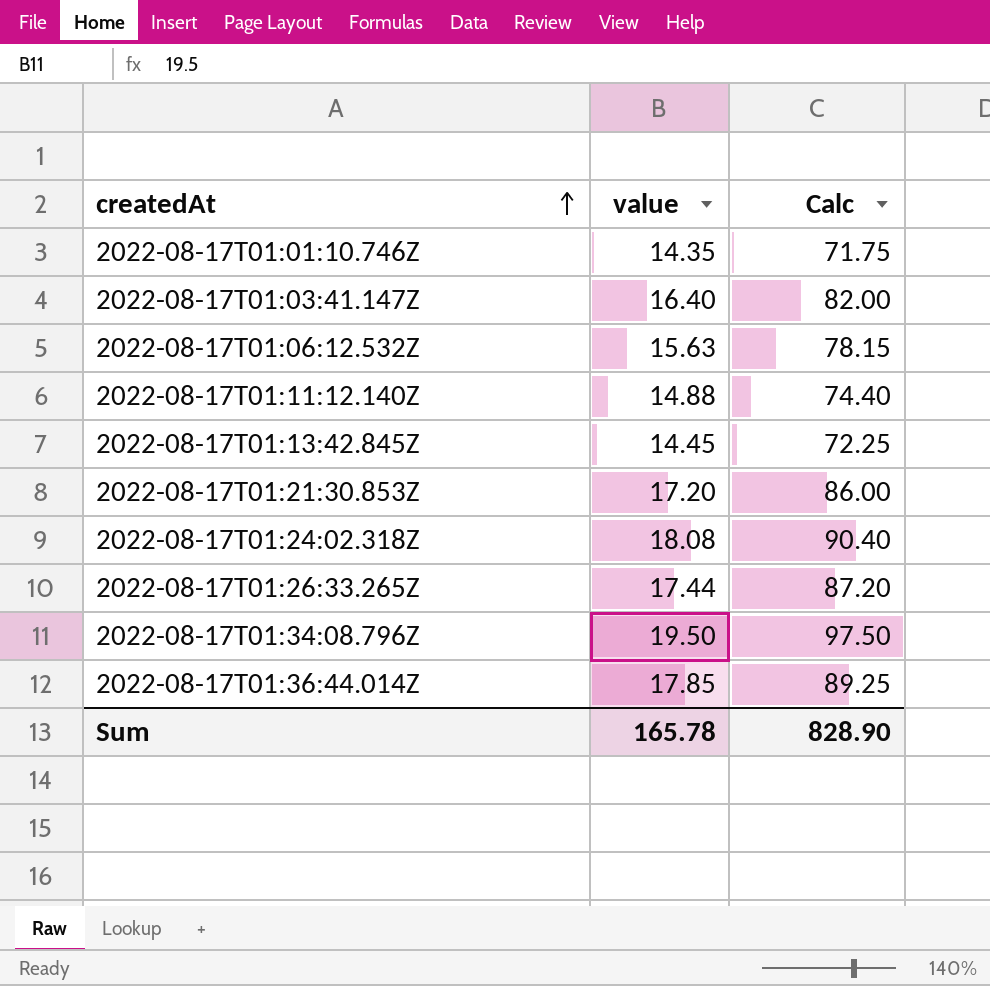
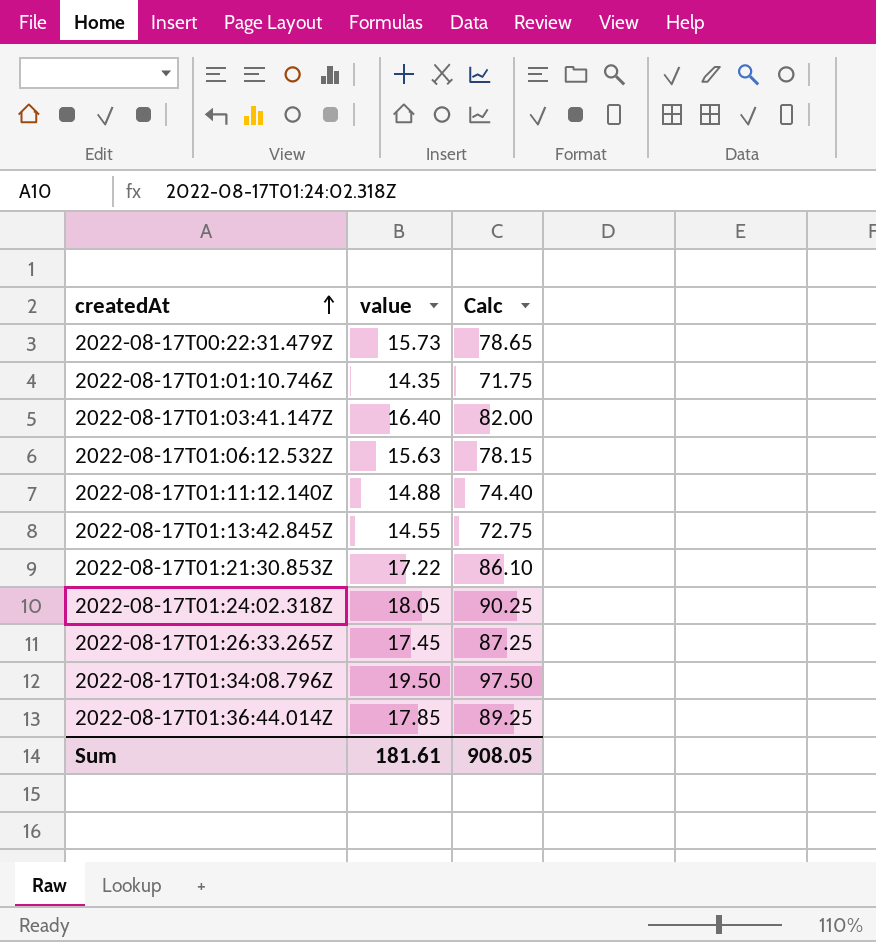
row 2022-08-17T00:22:31.479Z: none -> 15.73 | 78.65
2022-08-17T01:13:42.845Z | value: 14.45 -> 14.55
2022-08-17T01:13:42.845Z | Calc: 72.25 -> 72.75
2022-08-17T01:21:30.853Z | value: 17.20 -> 17.22
2022-08-17T01:21:30.853Z | Calc: 86.00 -> 86.10
2022-08-17T01:24:02.318Z | value: 18.08 -> 18.05
2022-08-17T01:24:02.318Z | Calc: 90.40 -> 90.25
2022-08-17T01:26:33.265Z | value: 17.44 -> 17.45
2022-08-17T01:26:33.265Z | Calc: 87.20 -> 87.25
Sum | value: 165.78 -> 181.61
Sum | Calc: 828.90 -> 908.05

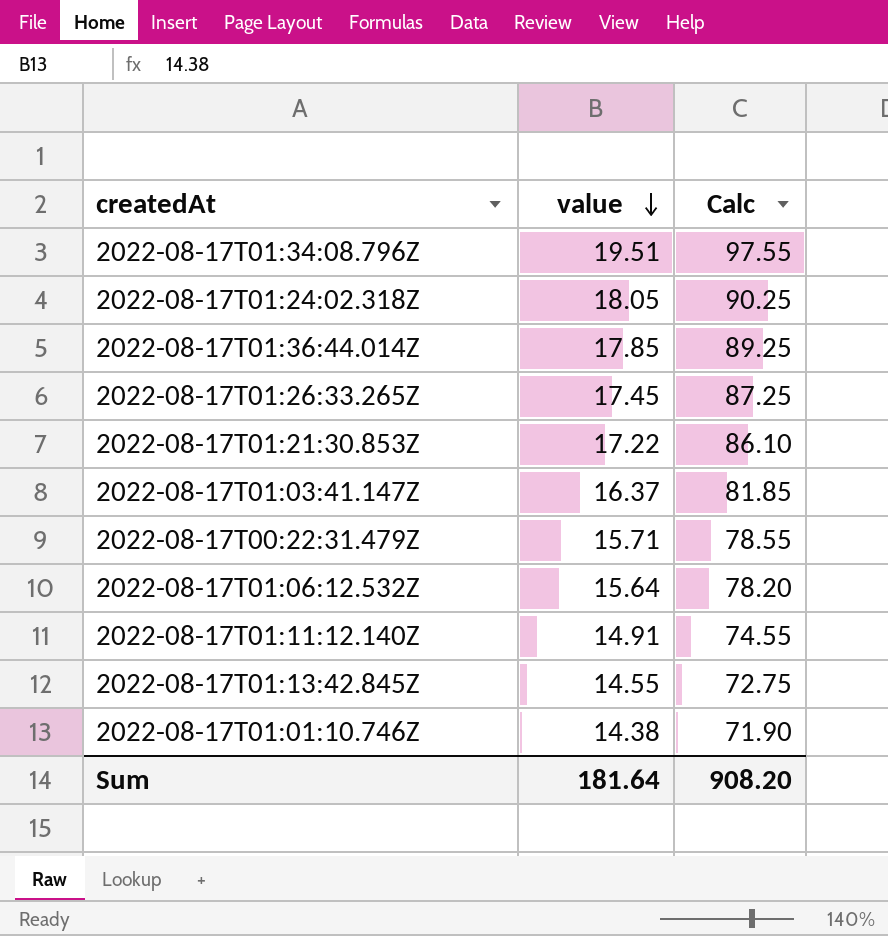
row order: createdAt ascending -> value descending
2022-08-17T01:34:08.796Z | value: 19.50 -> 19.51
2022-08-17T01:34:08.796Z | Calc: 97.50 -> 97.55
2022-08-17T01:03:41.147Z | value: 16.40 -> 16.37
2022-08-17T01:03:41.147Z | Calc: 82.00 -> 81.85
2022-08-17T00:22:31.479Z | value: 15.73 -> 15.71
2022-08-17T00:22:31.479Z | Calc: 78.65 -> 78.55
2022-08-17T01:06:12.532Z | value: 15.63 -> 15.64
2022-08-17T01:06:12.532Z | Calc: 78.15 -> 78.20
2022-08-17T01:11:12.140Z | value: 14.88 -> 14.91
2022-08-17T01:11:12.140Z | Calc: 74.40 -> 74.55
2022-08-17T01:01:10.746Z | value: 14.35 -> 14.38
2022-08-17T01:01:10.746Z | Calc: 71.75 -> 71.90
Sum | value: 181.61 -> 181.64
Sum | Calc: 908.05 -> 908.20

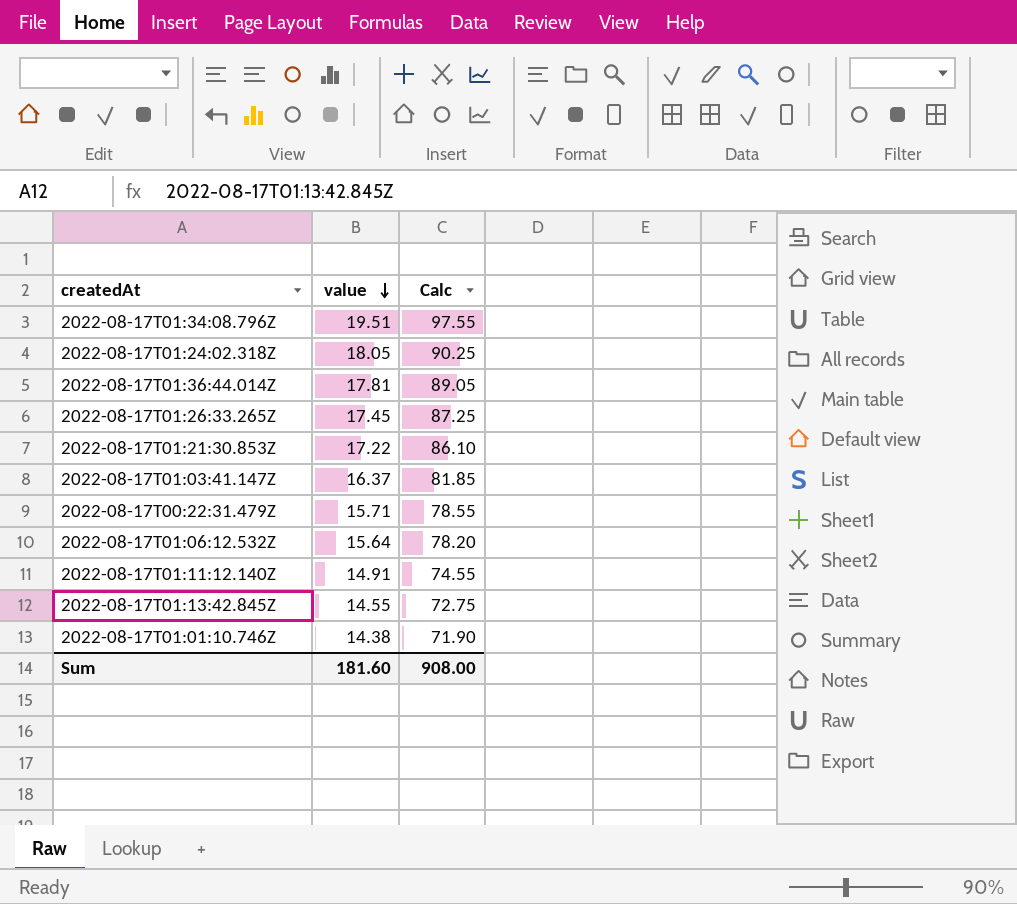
2022-08-17T01:36:44.014Z | value: 17.85 -> 17.81
2022-08-17T01:36:44.014Z | Calc: 89.25 -> 89.05
Sum | value: 181.64 -> 181.60
Sum | Calc: 908.20 -> 908.00

